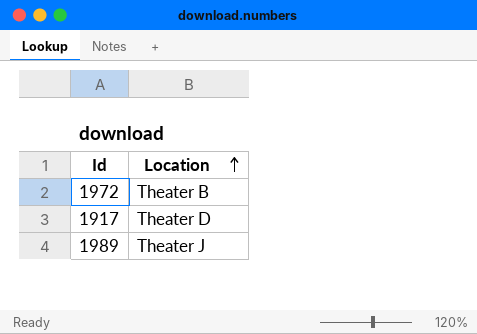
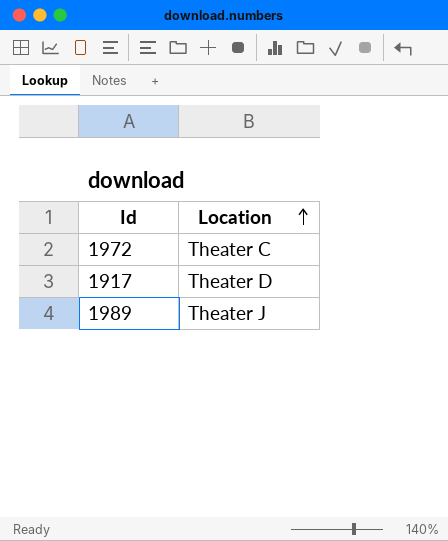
1972 | Location: Theater B -> Theater C

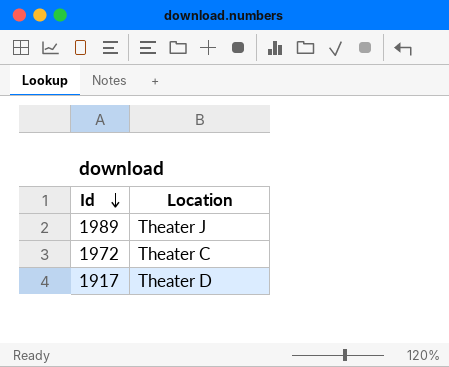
row order: Location ascending -> Id descending

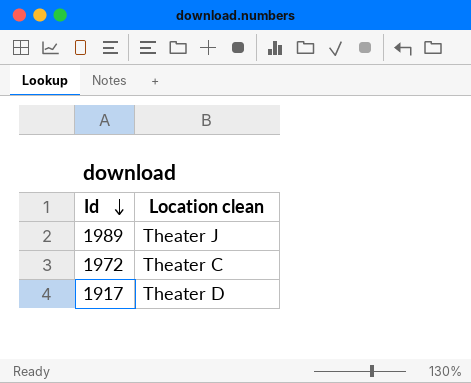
column name: Location -> Location clean

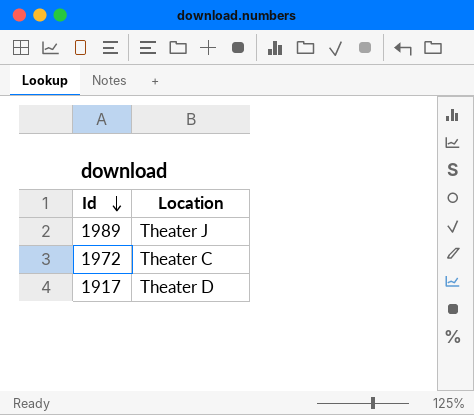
column name: Location clean -> Location

